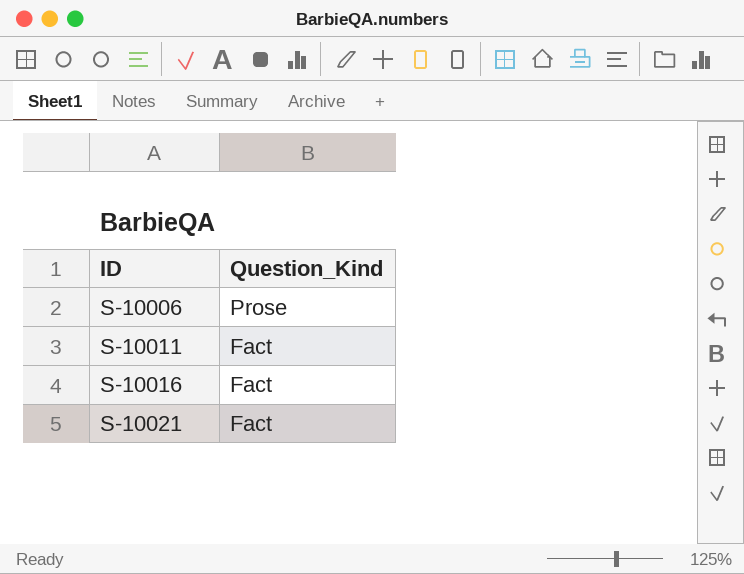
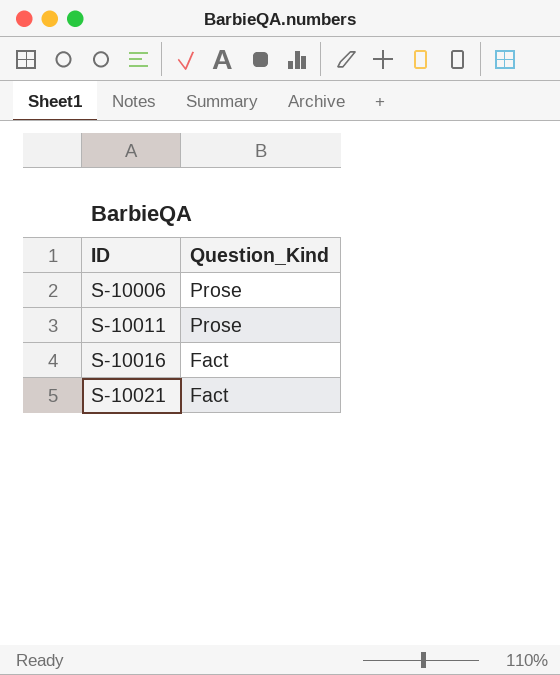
S-10011 | Question_Kind: Fact -> Prose

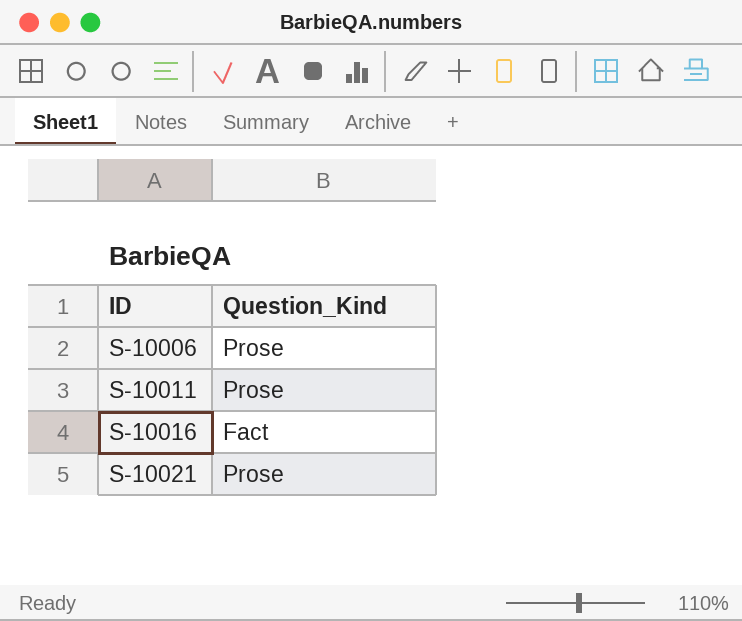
S-10021 | Question_Kind: Fact -> Prose

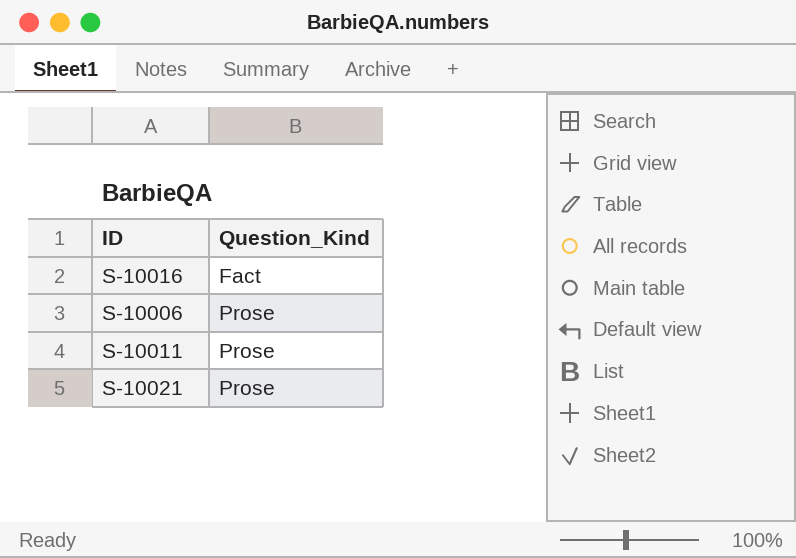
row order: ID ascending -> Question_Kind ascending

